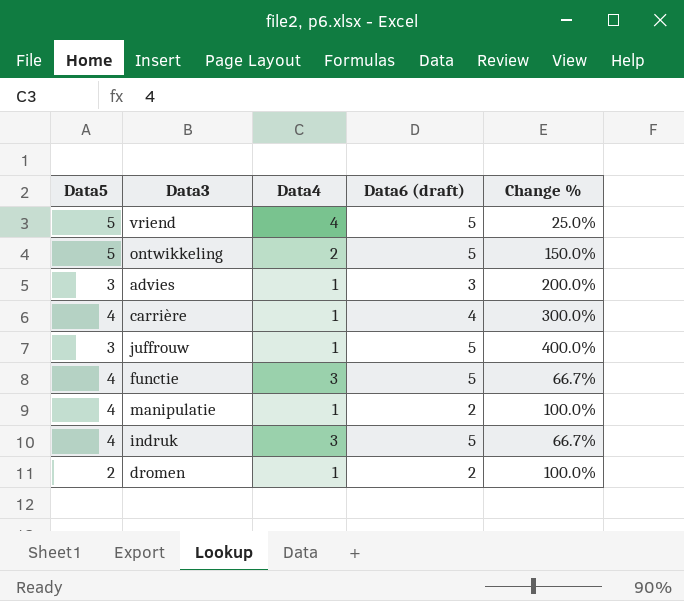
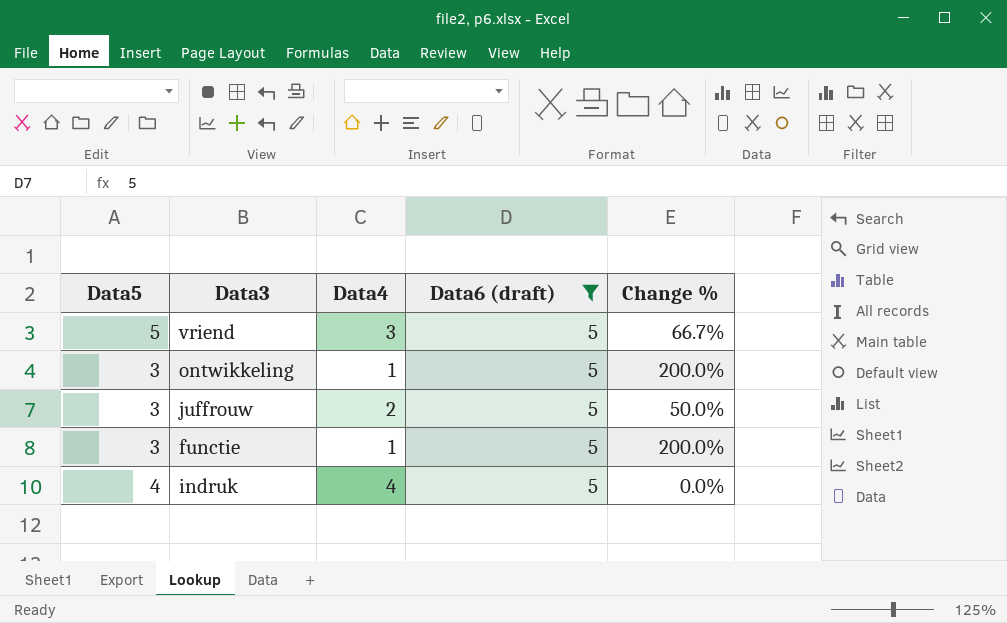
filter: none -> Data6 (draft) = 5
column Change % | formula: ([Data6 (draft)] - [Data4]) / [Data4] -> ([Data5] - [Data4]) / [Data4]
vriend | Data4: 4 -> 3
ontwikkeling | Data5: 5 -> 3
ontwikkeling | Data4: 2 -> 1
juffrouw | Data4: 1 -> 2
functie | Data5: 4 -> 3
functie | Data4: 3 -> 1
indruk | Data4: 3 -> 4

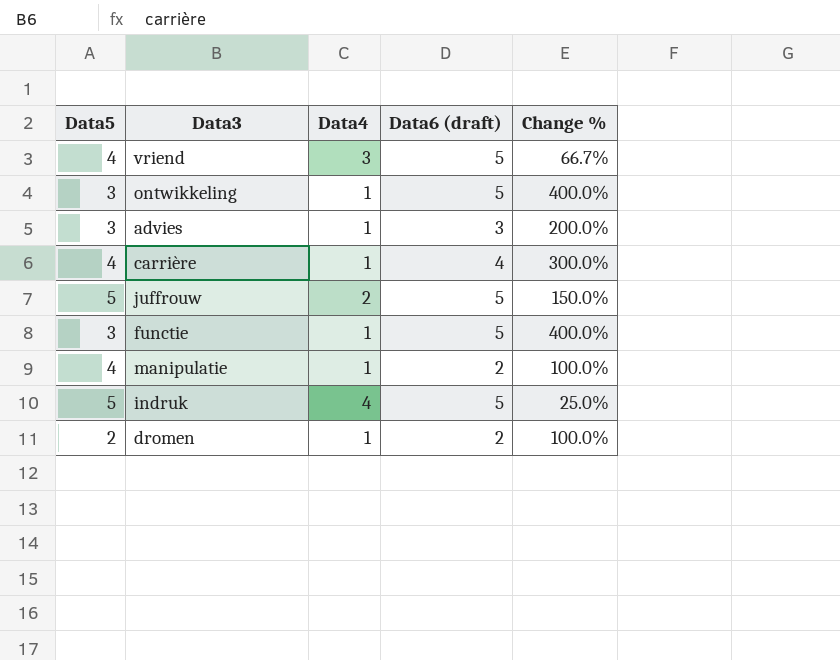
filter: Data6 (draft) = 5 -> none
column Change % | formula: ([Data5] - [Data4]) / [Data4] -> ([Data6 (draft)] - [Data4]) / [Data4]
vriend | Data5: 5 -> 4
juffrouw | Data5: 3 -> 5
indruk | Data5: 4 -> 5

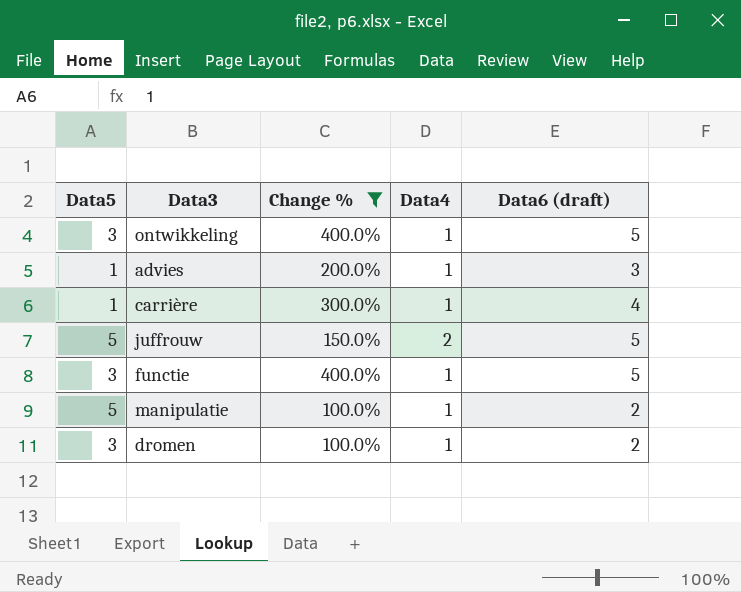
filter: none -> Change % >= 100.0%
column Change % | position: 5 -> 3
advies | Data5: 3 -> 1
carrière | Data5: 4 -> 1
manipulatie | Data5: 4 -> 5
dromen | Data5: 2 -> 3

